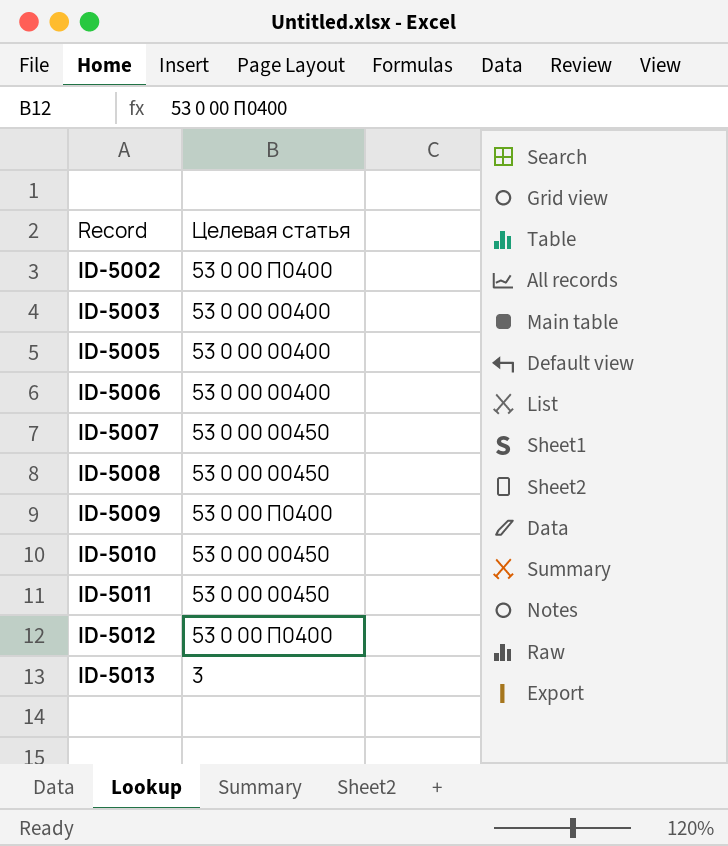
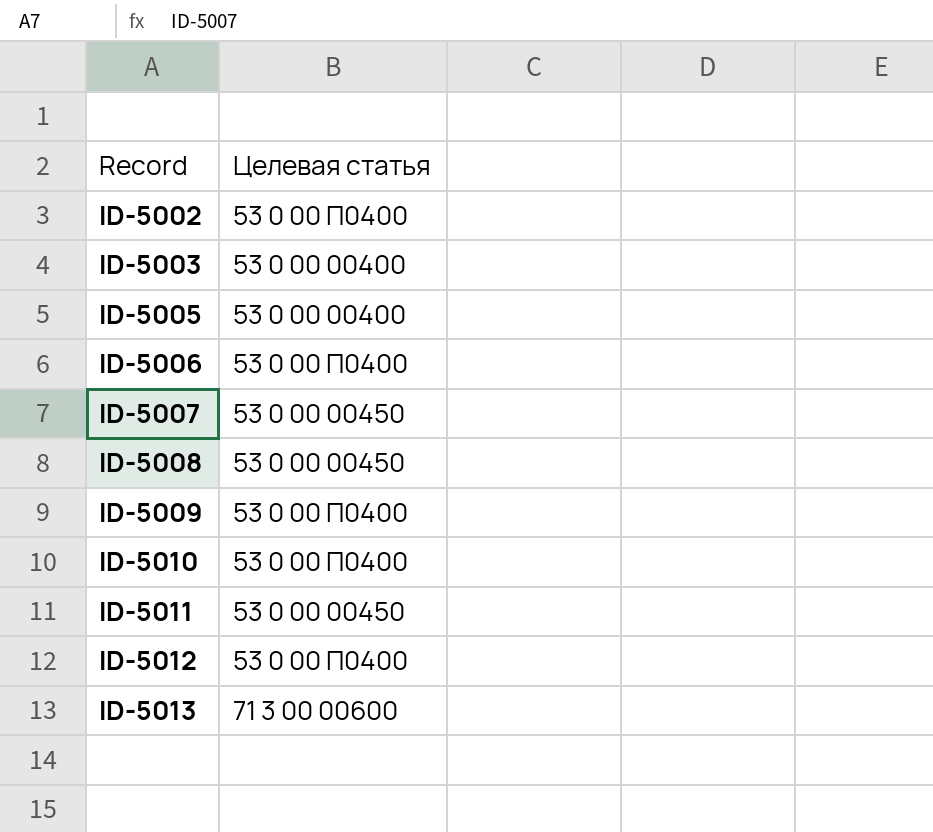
ID-5006 | Целевая статья: 53 0 00 00400 -> 53 0 00 П0400
ID-5010 | Целевая статья: 53 0 00 00450 -> 53 0 00 П0400
ID-5013 | Целевая статья: 3 -> 71 3 00 00600

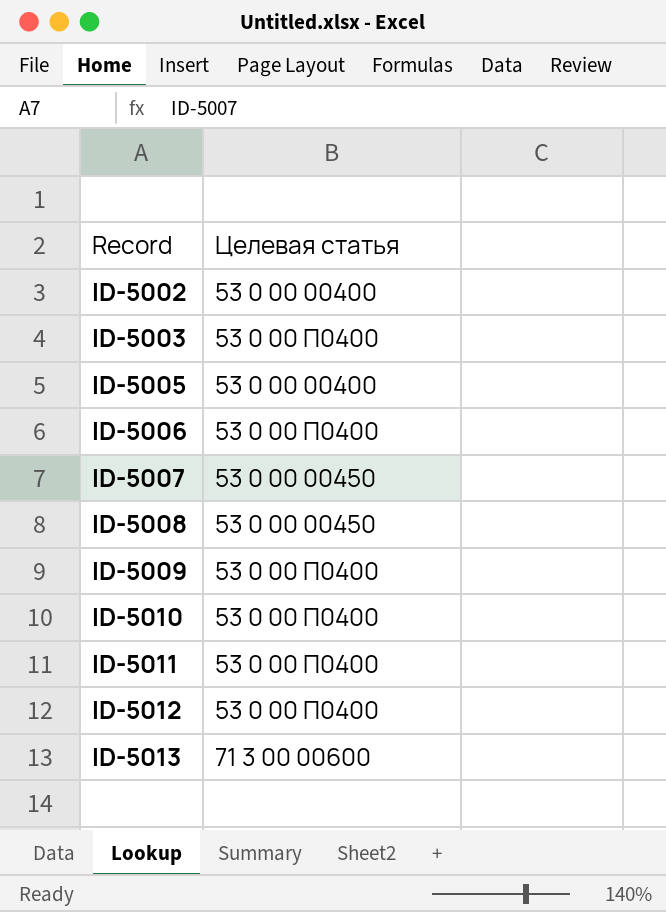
ID-5002 | Целевая статья: 53 0 00 П0400 -> 53 0 00 00400
ID-5003 | Целевая статья: 53 0 00 00400 -> 53 0 00 П0400
ID-5011 | Целевая статья: 53 0 00 00450 -> 53 0 00 П0400

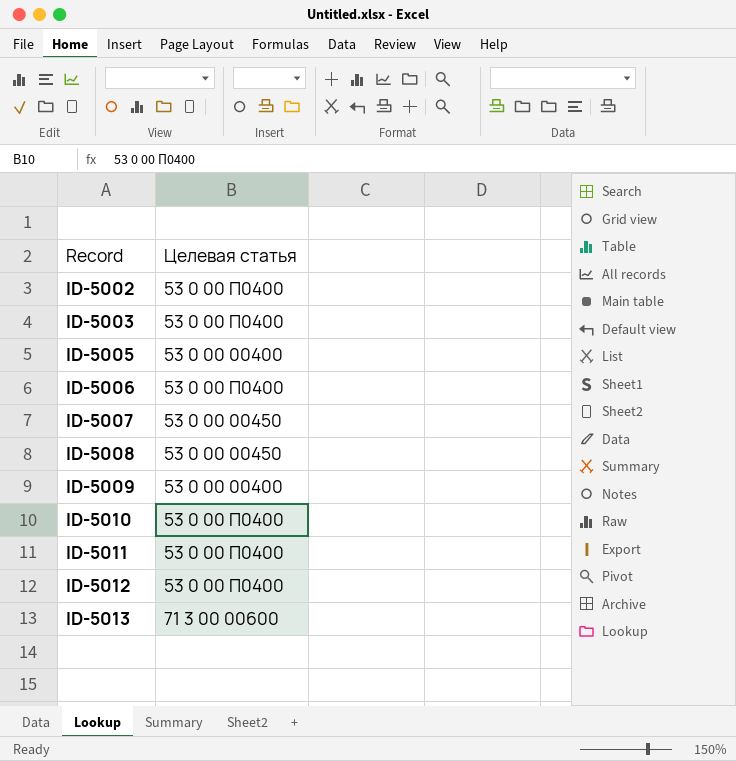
ID-5002 | Целевая статья: 53 0 00 00400 -> 53 0 00 П0400
ID-5009 | Целевая статья: 53 0 00 П0400 -> 53 0 00 00400

